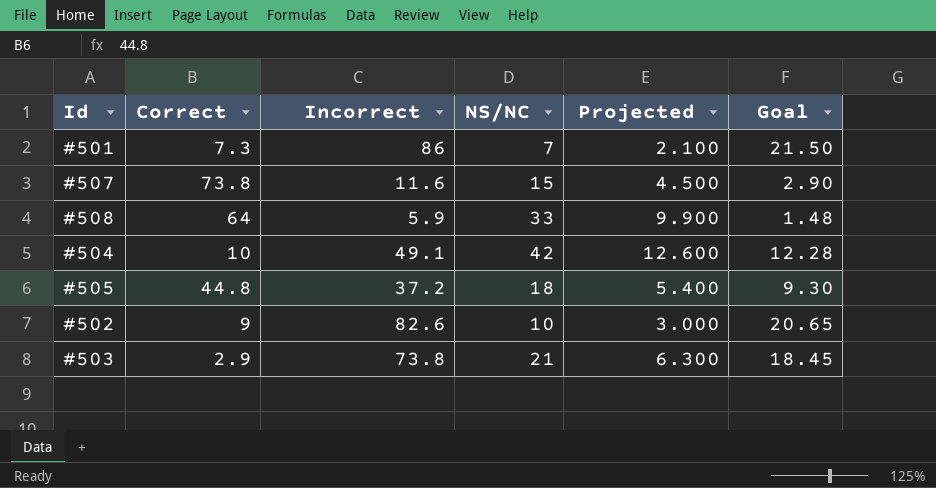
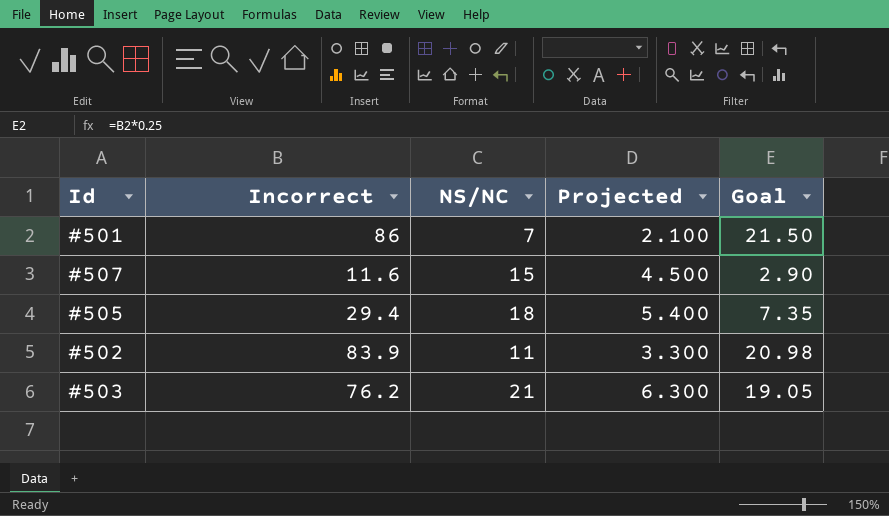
column Correct | position: 2 -> none
row #508: 64 | 5.9 | 33 | 9.900 | 1.48 -> none
row #504: 10 | 49.1 | 42 | 12.600 | 12.28 -> none
#505 | Incorrect: 37.2 -> 29.4
#505 | Goal: 9.30 -> 7.35
#502 | Incorrect: 82.6 -> 83.9
#502 | NS/NC: 10 -> 11
#502 | Projected: 3.000 -> 3.300
#502 | Goal: 20.65 -> 20.98
#503 | Incorrect: 73.8 -> 76.2
#503 | Goal: 18.45 -> 19.05

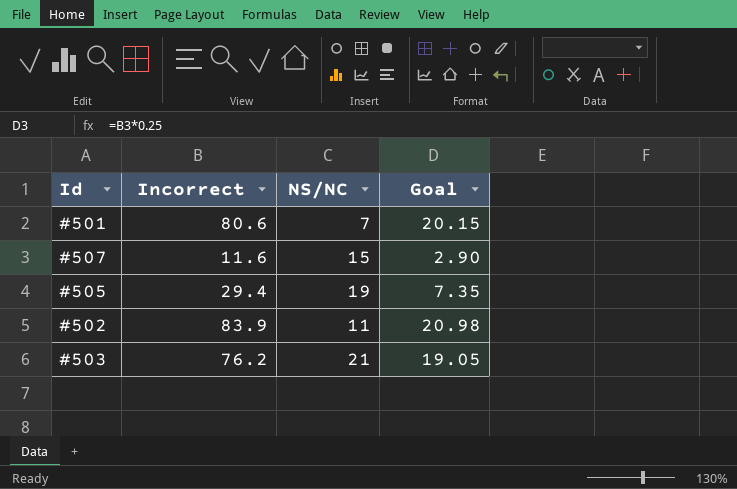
column Projected | formula: [NS/NC] * 0.3 -> none
#501 | Incorrect: 86 -> 80.6
#501 | Goal: 21.50 -> 20.15
#505 | NS/NC: 18 -> 19

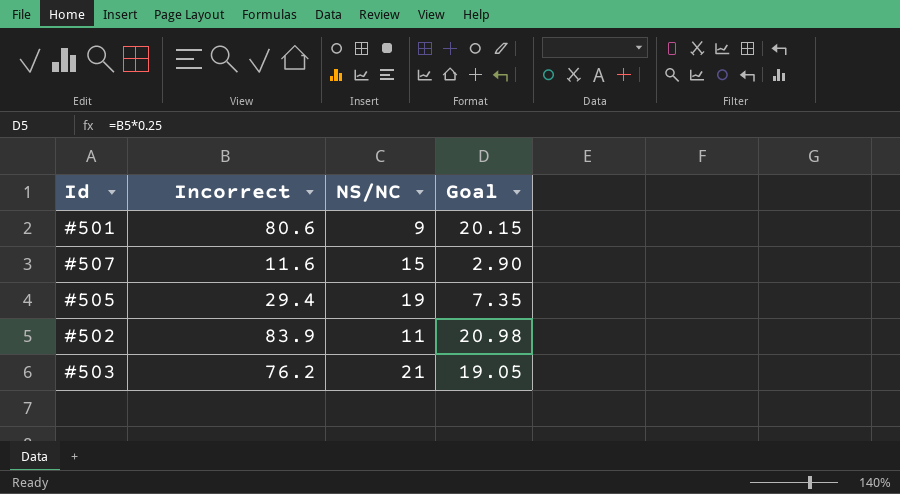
#501 | NS/NC: 7 -> 9

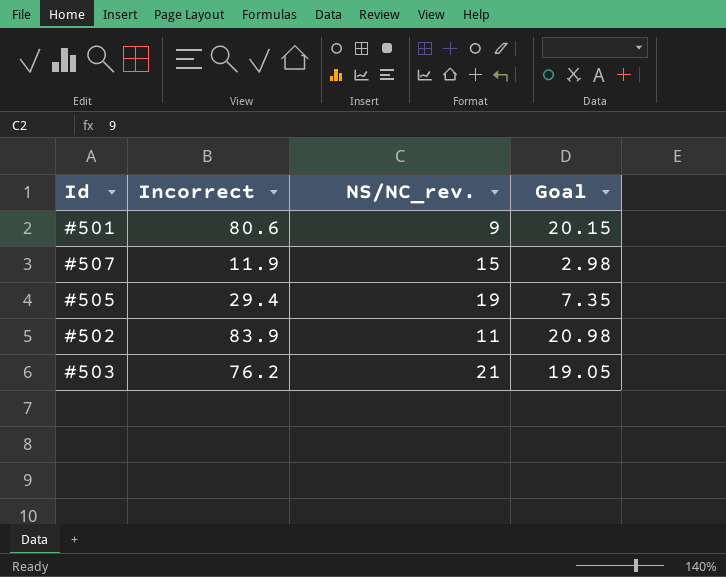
column name: NS/NC -> NS/NC_rev.
#507 | Incorrect: 11.6 -> 11.9
#507 | Goal: 2.90 -> 2.98

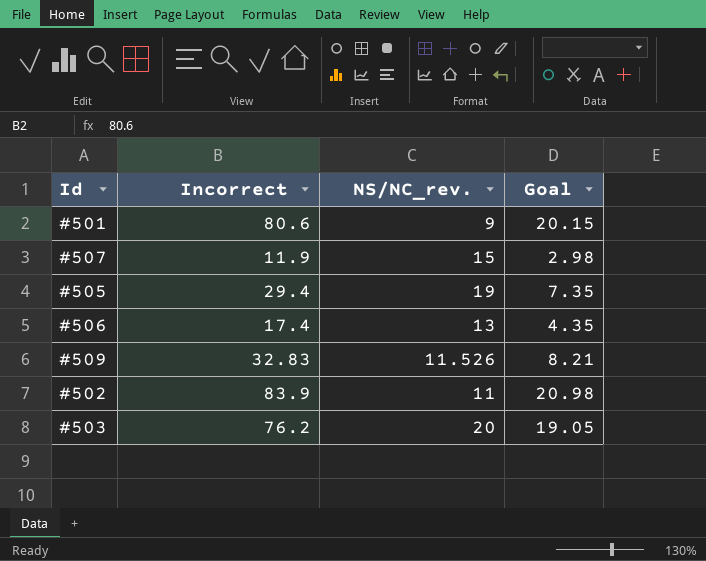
row #506: none -> 17.4 | 13 | 4.35
row #509: none -> 32.83 | 11.526 | 8.21
#503 | NS/NC_rev.: 21 -> 20

